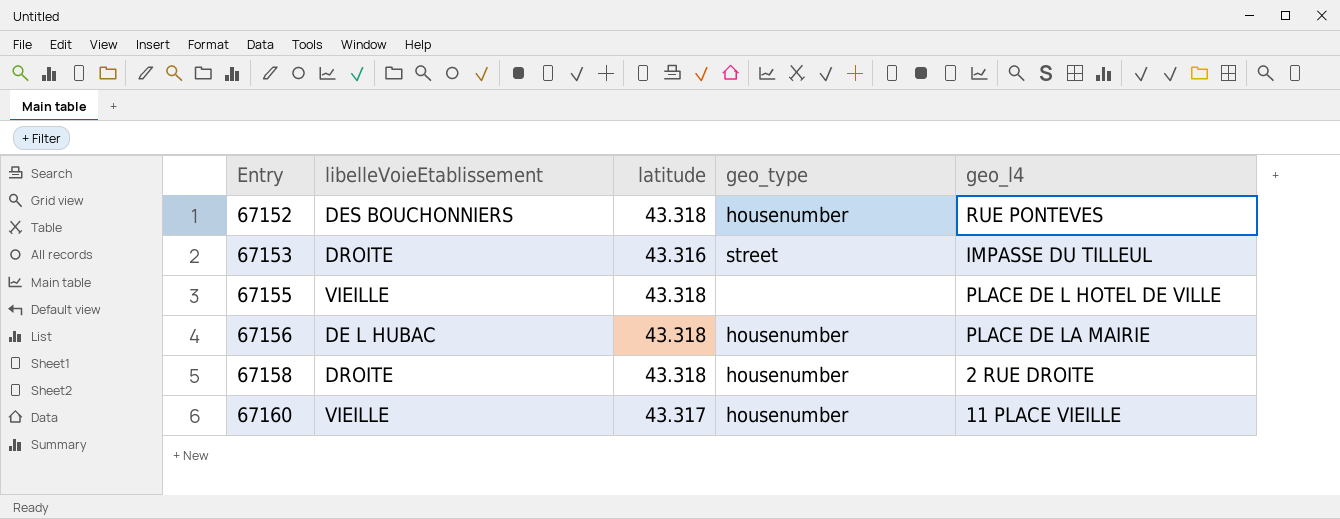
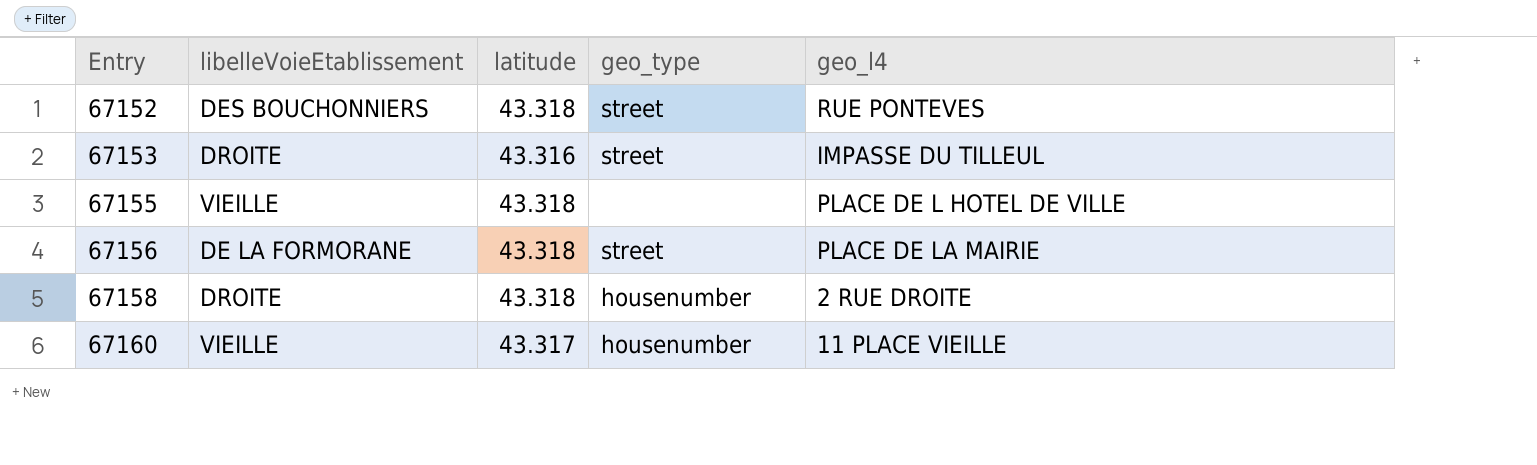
67152 | geo_type: housenumber -> street
67156 | libelleVoieEtablissement: DE L HUBAC -> DE LA FORMORANE
67156 | geo_type: housenumber -> street

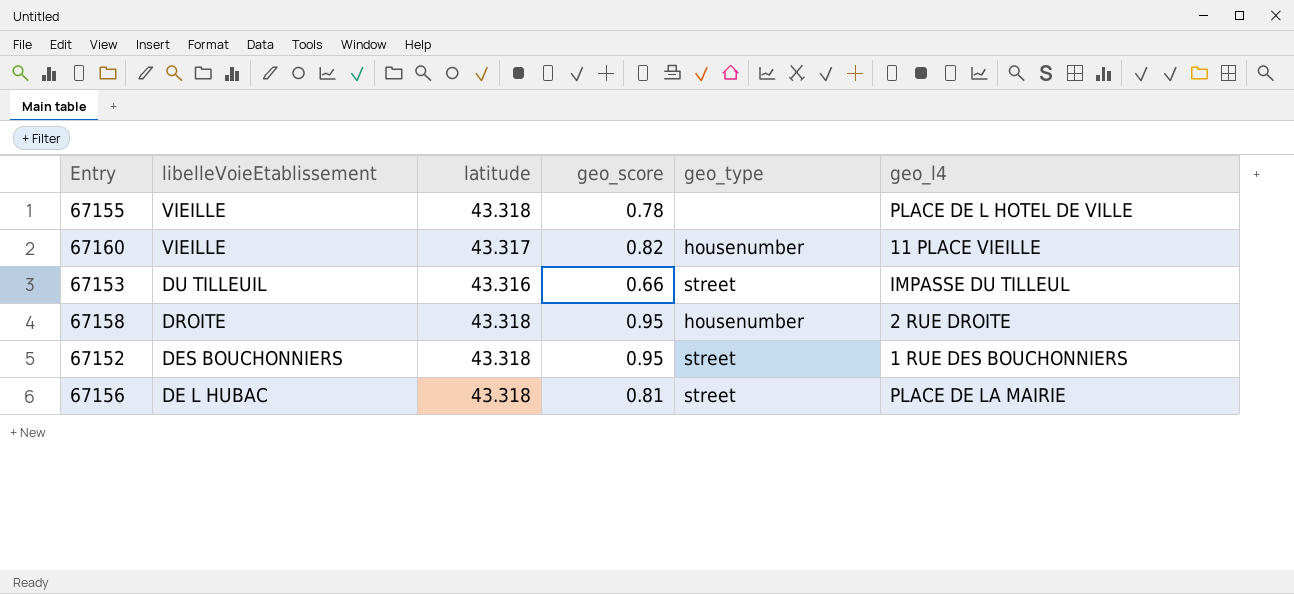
row order: Entry ascending -> libelleVoieEtablissement descending
column geo_score | position: none -> 4
67153 | libelleVoieEtablissement: DROITE -> DU TILLEUIL
67152 | geo_l4: RUE PONTEVES -> 1 RUE DES BOUCHONNIERS
67156 | libelleVoieEtablissement: DE LA FORMORANE -> DE L HUBAC

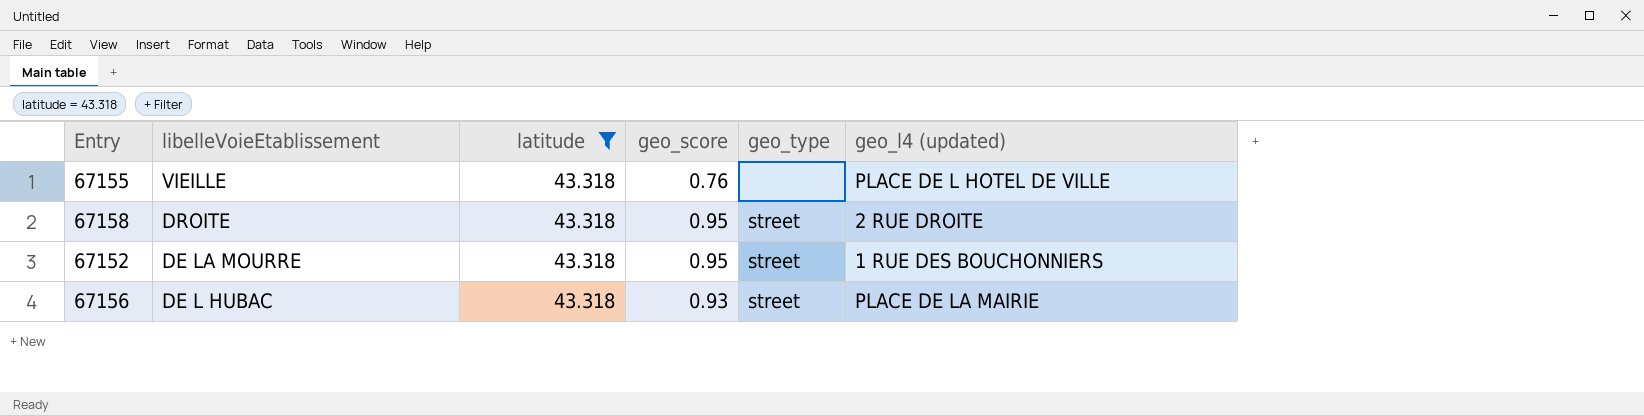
filter: none -> latitude = 43.318
column name: geo_l4 -> geo_l4 (updated)
67155 | geo_score: 0.78 -> 0.76
67158 | geo_type: housenumber -> street
67152 | libelleVoieEtablissement: DES BOUCHONNIERS -> DE LA MOURRE
67156 | geo_score: 0.81 -> 0.93

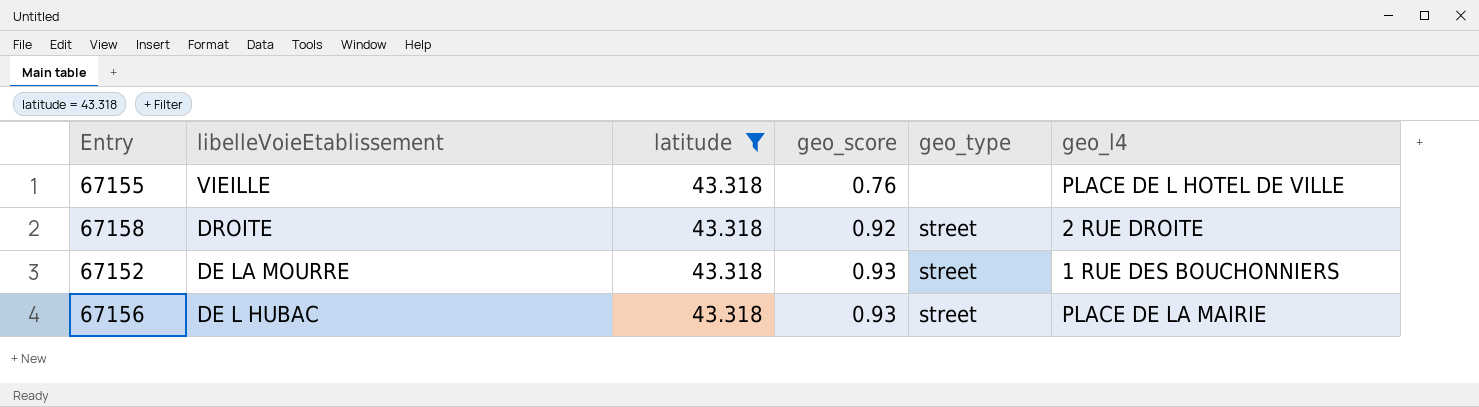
column name: geo_l4 (updated) -> geo_l4
67158 | geo_score: 0.95 -> 0.92
67152 | geo_score: 0.95 -> 0.93

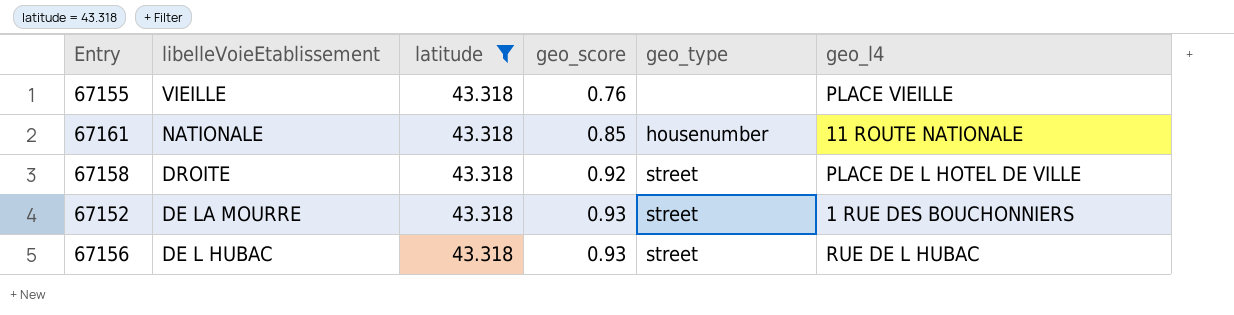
67155 | geo_l4: PLACE DE L HOTEL DE VILLE -> PLACE VIEILLE
row 67161: none -> NATIONALE | 43.318 | 0.85 | housenumber | 11 ROUTE NATIONALE
67158 | geo_l4: 2 RUE DROITE -> PLACE DE L HOTEL DE VILLE
67156 | geo_l4: PLACE DE LA MAIRIE -> RUE DE L HUBAC

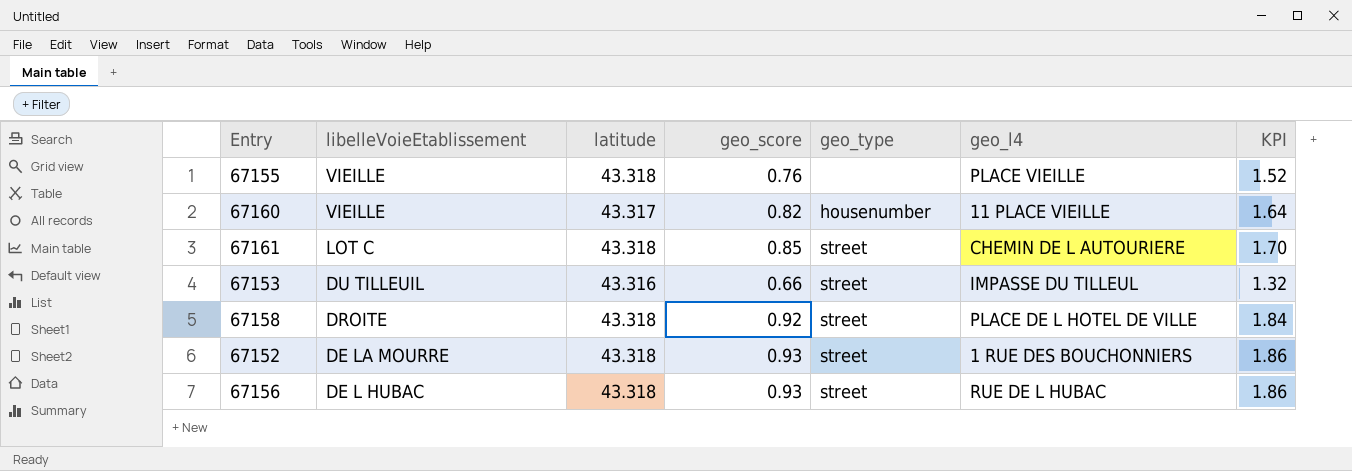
filter: latitude = 43.318 -> none
column KPI | formula: none -> [geo_score] * 2
67161 | libelleVoieEtablissement: NATIONALE -> LOT C
67161 | geo_type: housenumber -> street
67161 | geo_l4: 11 ROUTE NATIONALE -> CHEMIN DE L AUTOURIERE

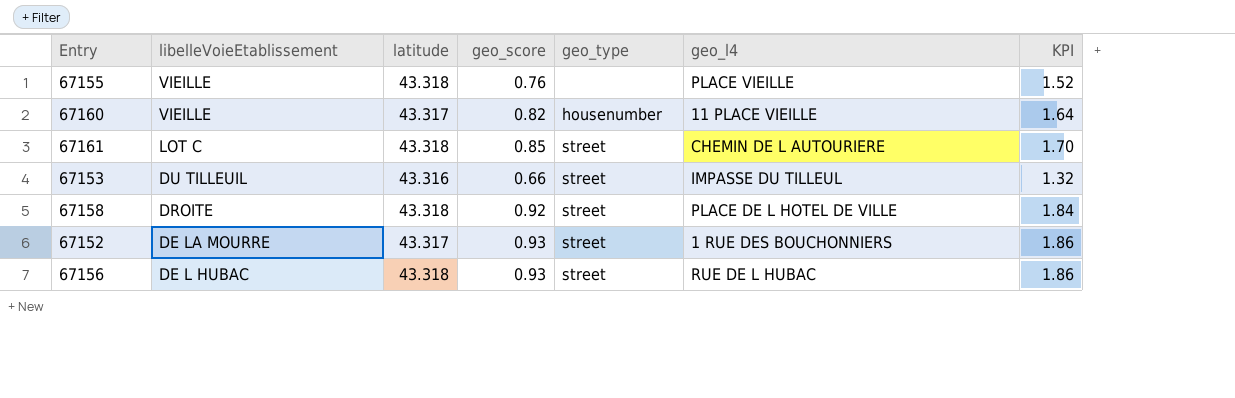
67152 | latitude: 43.318 -> 43.317

